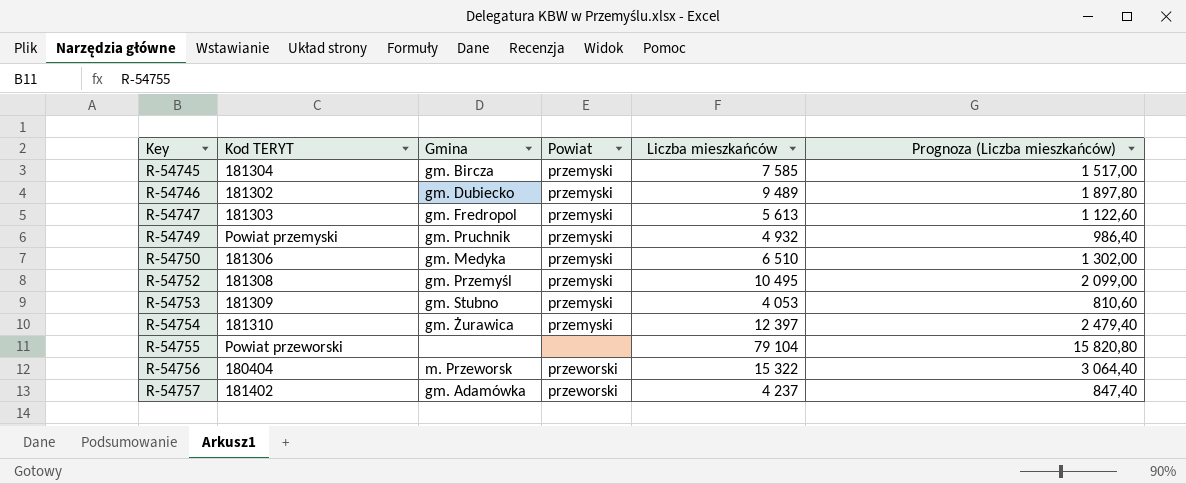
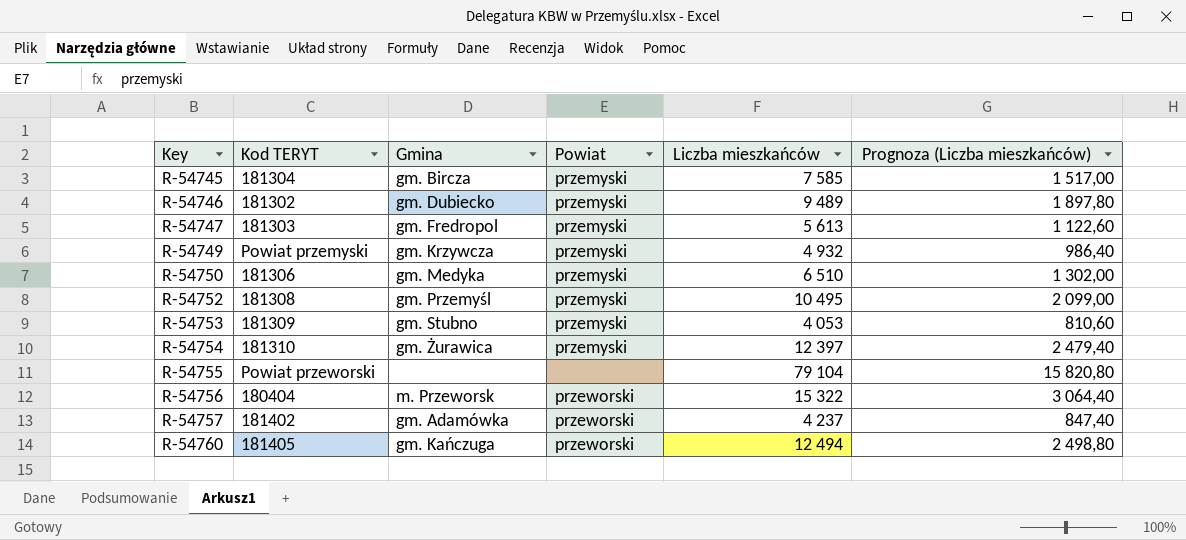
R-54749 | Gmina: gm. Pruchnik -> gm. Krzywcza
row R-54760: none -> 181405 | gm. Kańczuga | przeworski | 12 494 | 2 498,80

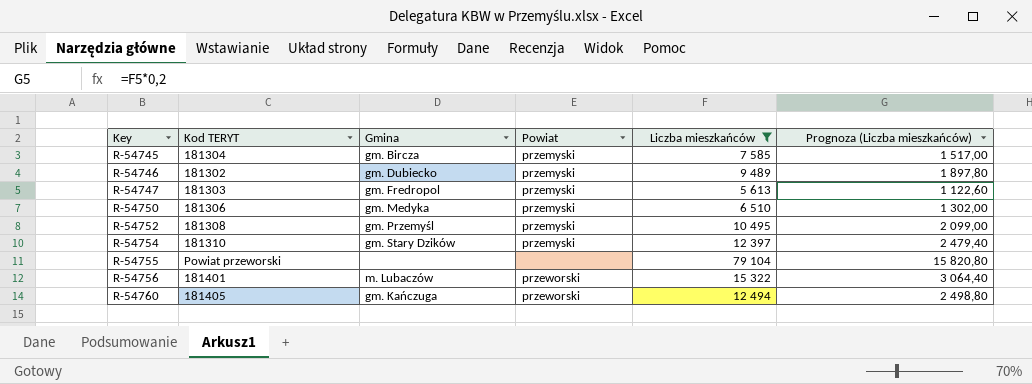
filter: none -> Liczba mieszkańców >= 5 613
R-54754 | Gmina: gm. Żurawica -> gm. Stary Dzików
R-54756 | Kod TERYT: 180404 -> 181401
R-54756 | Gmina: m. Przeworsk -> m. Lubaczów

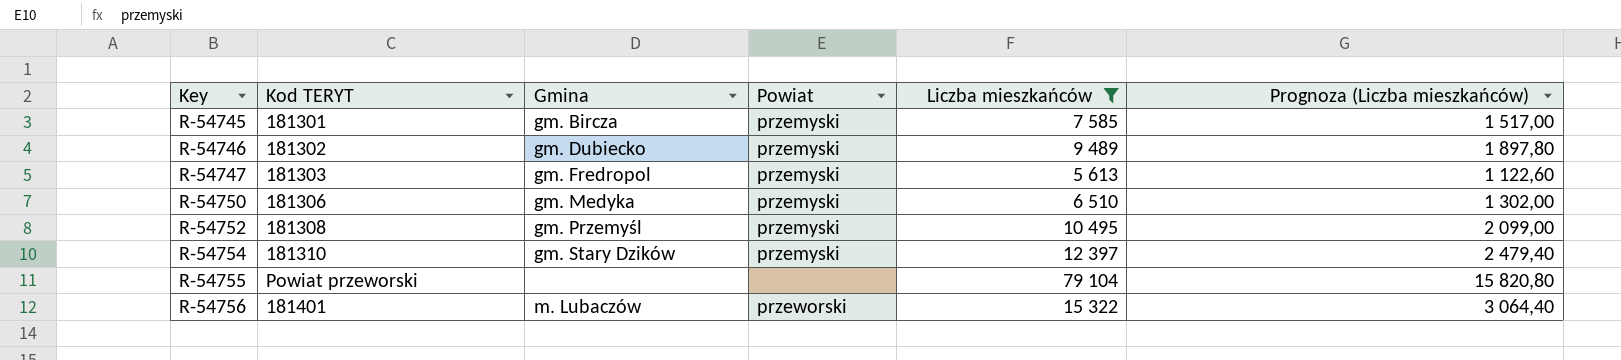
row R-54760: 181405 | gm. Kańczuga | przeworski | 12 494 | 2 498,80 -> none
R-54745 | Kod TERYT: 181304 -> 181301

